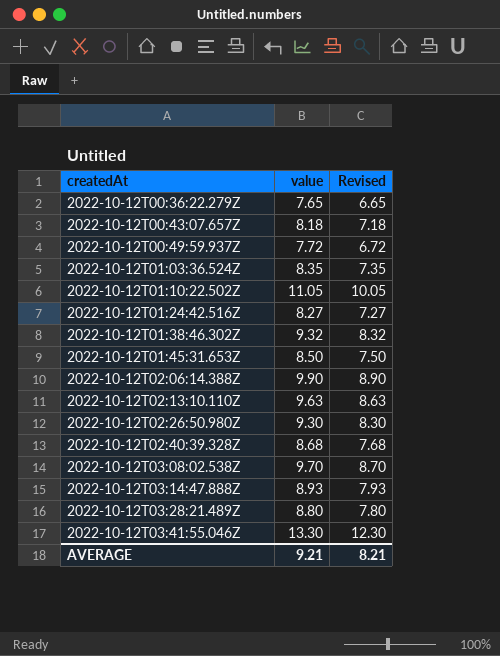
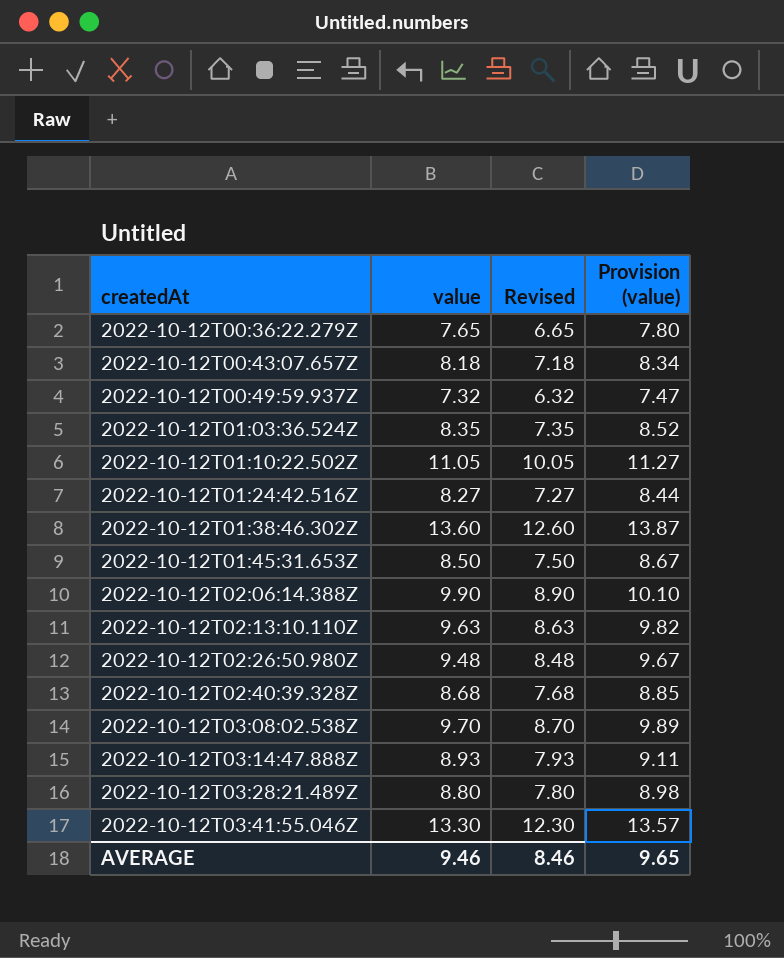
column Provision (value) | formula: none -> [value] * 1.02
2022-10-12T00:49:59.937Z | value: 7.72 -> 7.32
2022-10-12T00:49:59.937Z | Revised: 6.72 -> 6.32
2022-10-12T01:38:46.302Z | value: 9.32 -> 13.60
2022-10-12T01:38:46.302Z | Revised: 8.32 -> 12.60
2022-10-12T02:26:50.980Z | value: 9.30 -> 9.48
2022-10-12T02:26:50.980Z | Revised: 8.30 -> 8.48
AVERAGE | value: 9.21 -> 9.46
AVERAGE | Revised: 8.21 -> 8.46

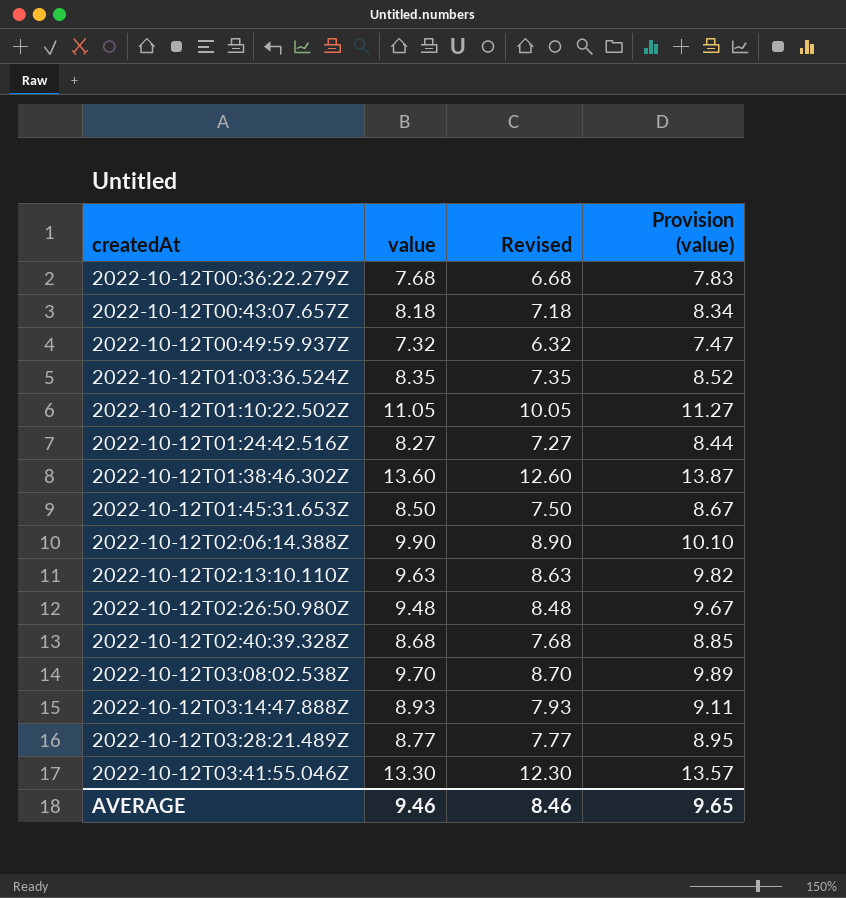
2022-10-12T00:36:22.279Z | value: 7.65 -> 7.68
2022-10-12T00:36:22.279Z | Revised: 6.65 -> 6.68
2022-10-12T00:36:22.279Z | Provision (value): 7.80 -> 7.83
2022-10-12T03:28:21.489Z | value: 8.80 -> 8.77
2022-10-12T03:28:21.489Z | Revised: 7.80 -> 7.77
2022-10-12T03:28:21.489Z | Provision (value): 8.98 -> 8.95

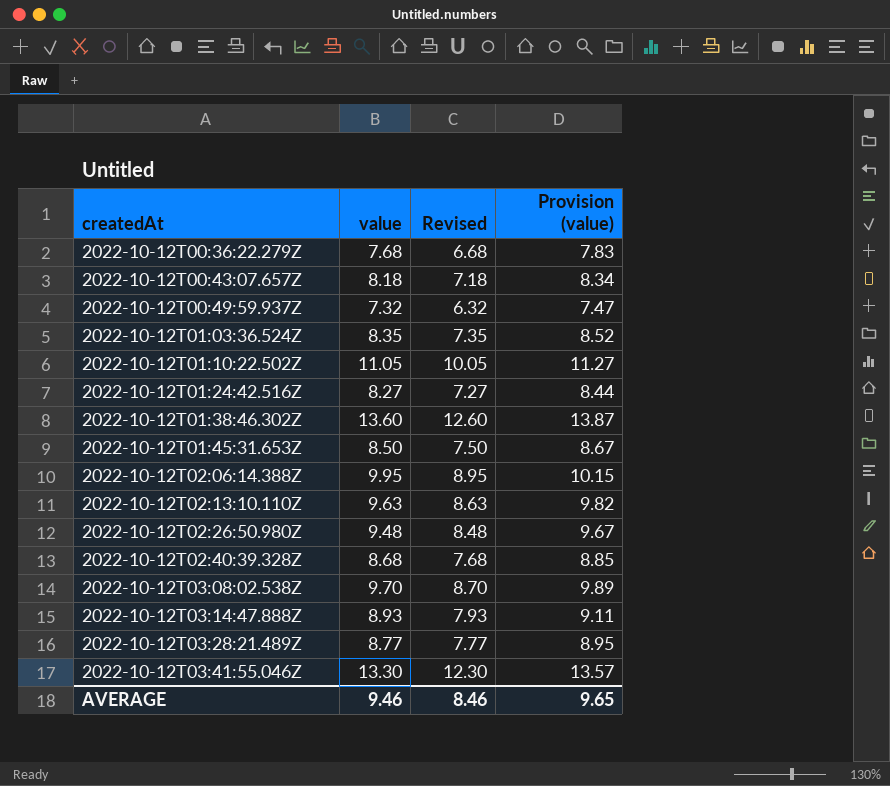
2022-10-12T02:06:14.388Z | value: 9.90 -> 9.95
2022-10-12T02:06:14.388Z | Revised: 8.90 -> 8.95
2022-10-12T02:06:14.388Z | Provision (value): 10.10 -> 10.15

